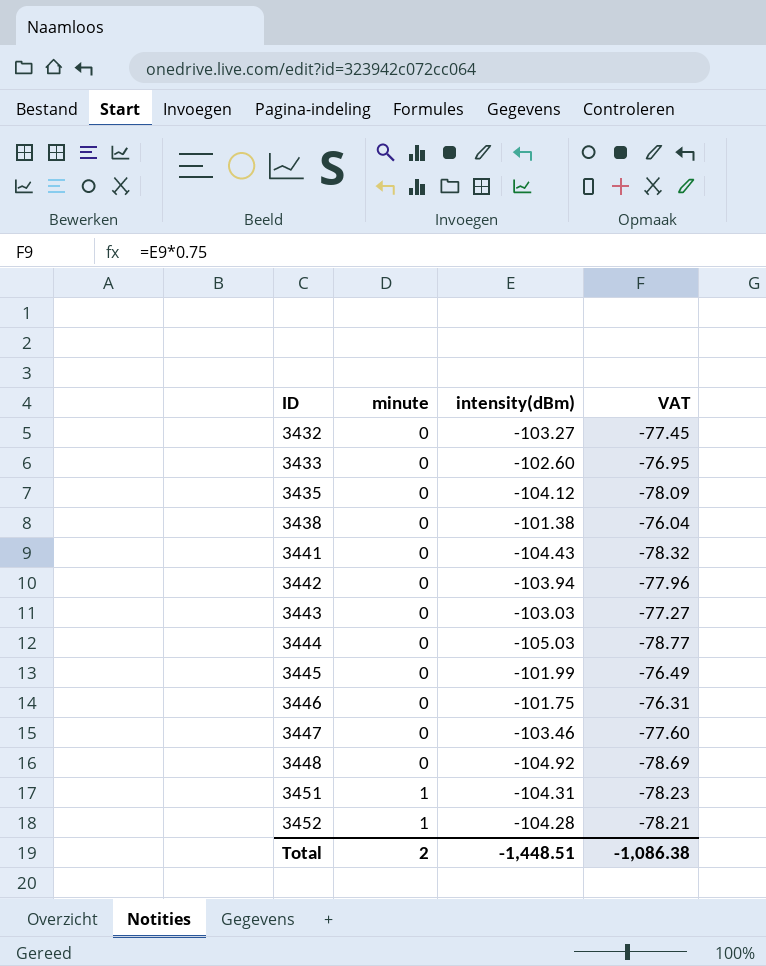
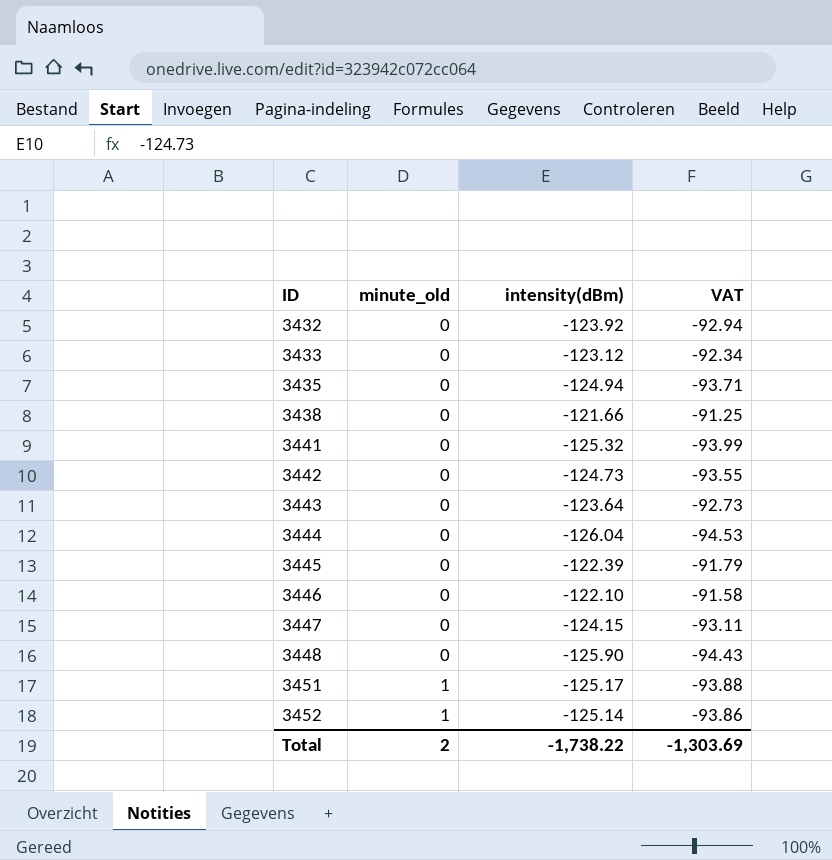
column name: minute -> minute_old
3432 | intensity(dBm): -103.27 -> -123.92
3432 | VAT: -77.45 -> -92.94
3433 | intensity(dBm): -102.60 -> -123.12
3433 | VAT: -76.95 -> -92.34
3435 | intensity(dBm): -104.12 -> -124.94
3435 | VAT: -78.09 -> -93.71
3438 | intensity(dBm): -101.38 -> -121.66
3438 | VAT: -76.04 -> -91.25
3441 | intensity(dBm): -104.43 -> -125.32
3441 | VAT: -78.32 -> -93.99
3442 | intensity(dBm): -103.94 -> -124.73
3442 | VAT: -77.96 -> -93.55
3443 | intensity(dBm): -103.03 -> -123.64
3443 | VAT: -77.27 -> -92.73
3444 | intensity(dBm): -105.03 -> -126.04
3444 | VAT: -78.77 -> -94.53
3445 | intensity(dBm): -101.99 -> -122.39
3445 | VAT: -76.49 -> -91.79
3446 | intensity(dBm): -101.75 -> -122.10
3446 | VAT: -76.31 -> -91.58
3447 | intensity(dBm): -103.46 -> -124.15
3447 | VAT: -77.60 -> -93.11
3448 | intensity(dBm): -104.92 -> -125.90
3448 | VAT: -78.69 -> -94.43
3451 | intensity(dBm): -104.31 -> -125.17
3451 | VAT: -78.23 -> -93.88
3452 | intensity(dBm): -104.28 -> -125.14
3452 | VAT: -78.21 -> -93.86
Total | intensity(dBm): -1,448.51 -> -1,738.22
Total | VAT: -1,086.38 -> -1,303.69

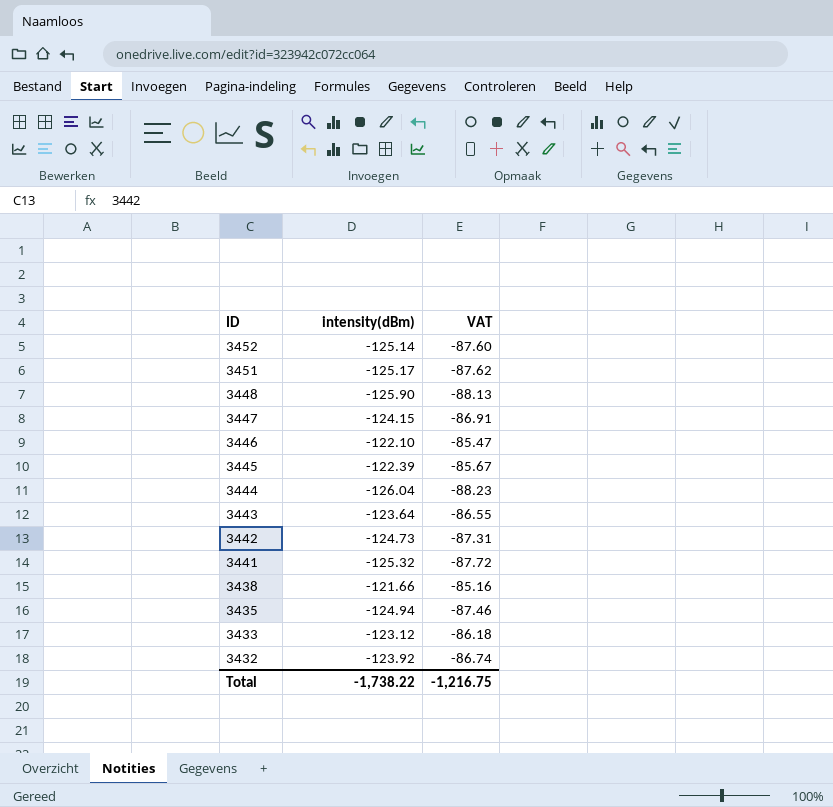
row order: ID ascending -> ID descending
column minute_old | position: 2 -> none
column VAT | formula: [intensity(dBm)] * 0.75 -> [intensity(dBm)] * 0.7
Total | VAT: -1,303.69 -> -1,216.75

